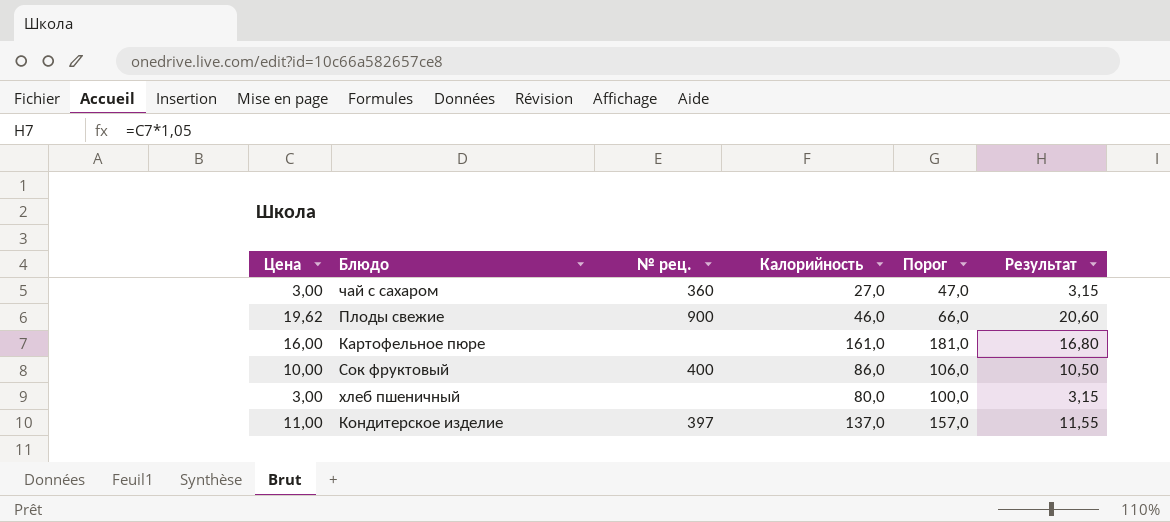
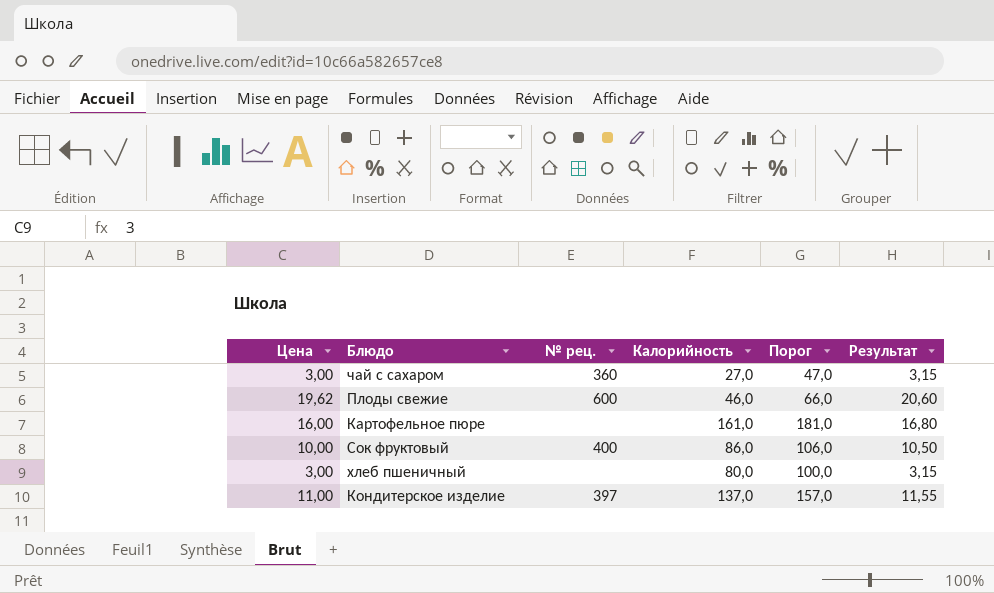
Плоды свежие | № рец.: 900 -> 600

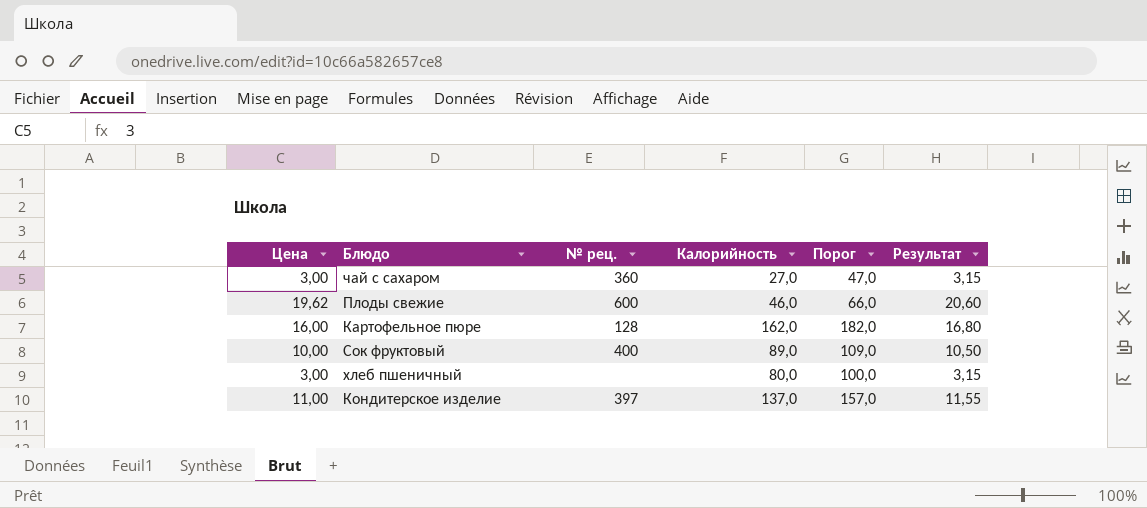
Картофельное пюре | № рец.: none -> 128
Картофельное пюре | Калорийность: 161,0 -> 162,0
Картофельное пюре | Порог: 181,0 -> 182,0
Сок фруктовый | Калорийность: 86,0 -> 89,0
Сок фруктовый | Порог: 106,0 -> 109,0

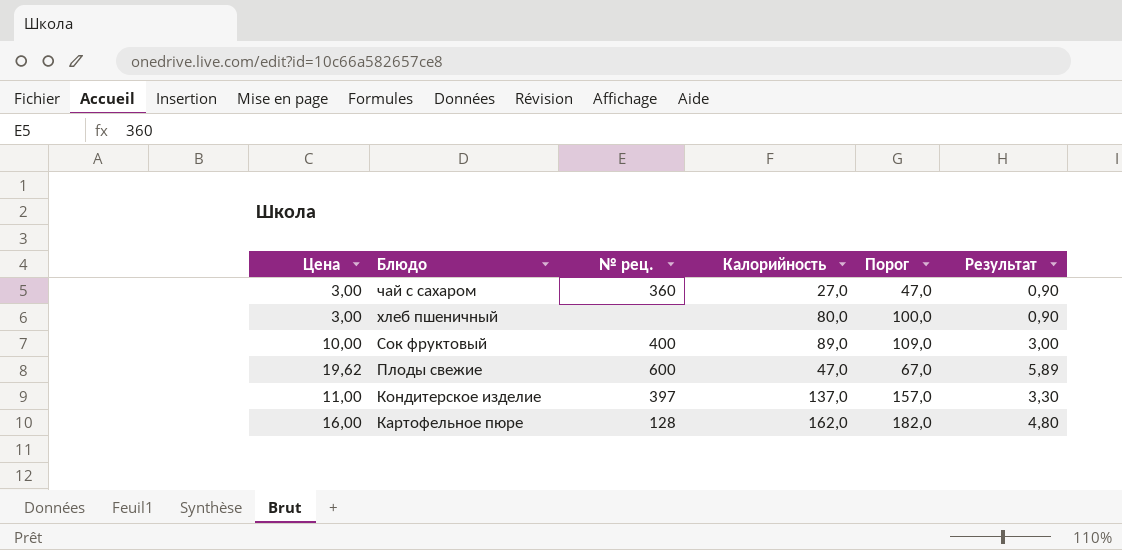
row order: none -> Блюдо descending
column Результат | formula: [Цена] * 1,05 -> [Цена] * 0,3
Плоды свежие | Калорийность: 46,0 -> 47,0
Плоды свежие | Порог: 66,0 -> 67,0

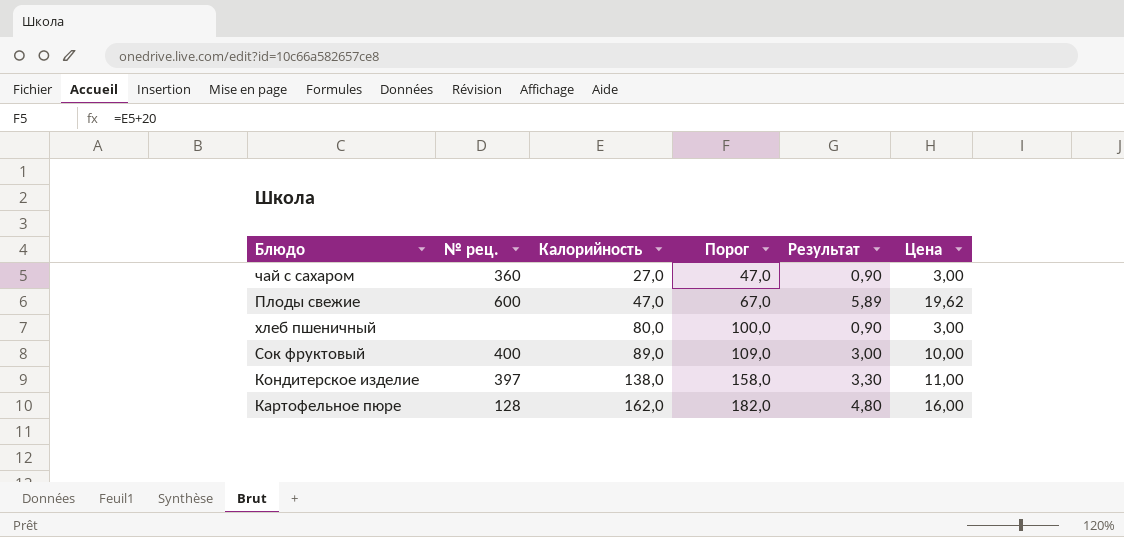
row order: Блюдо descending -> Калорийность ascending
column Цена | position: 1 -> 6
Кондитерское изделие | Калорийность: 137,0 -> 138,0
Кондитерское изделие | Порог: 157,0 -> 158,0

